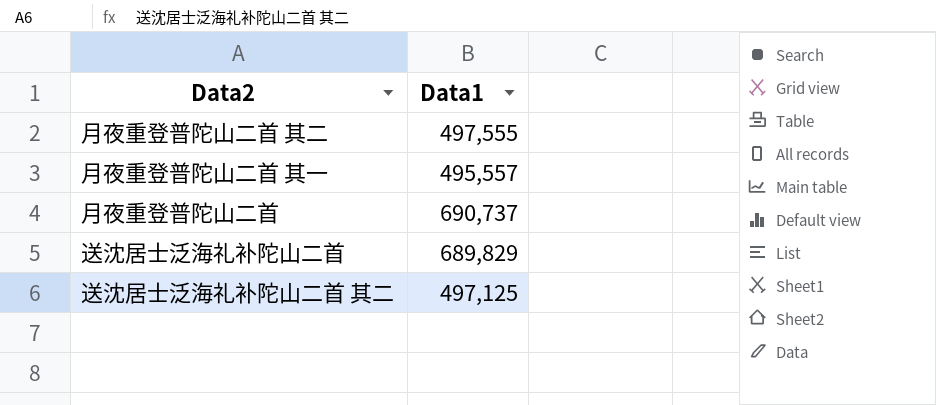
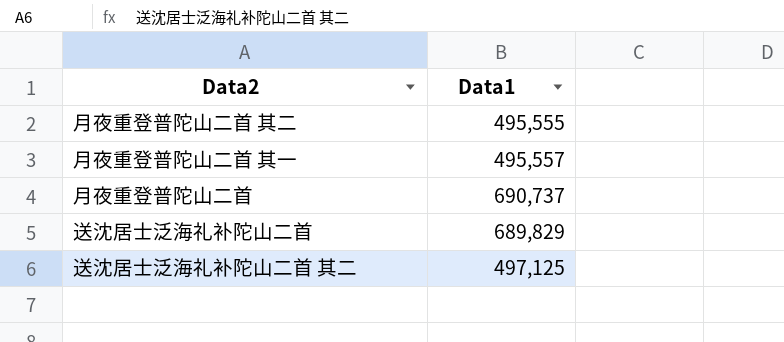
月夜重登普陀山二首 其二 | Data1: 497,555 -> 495,555

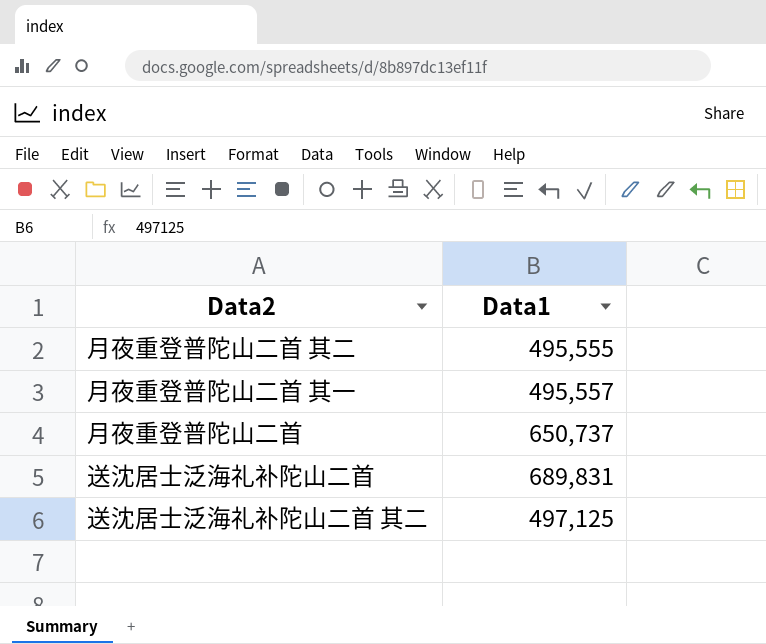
月夜重登普陀山二首 | Data1: 690,737 -> 650,737
送沈居士泛海礼补陀山二首 | Data1: 689,829 -> 689,831

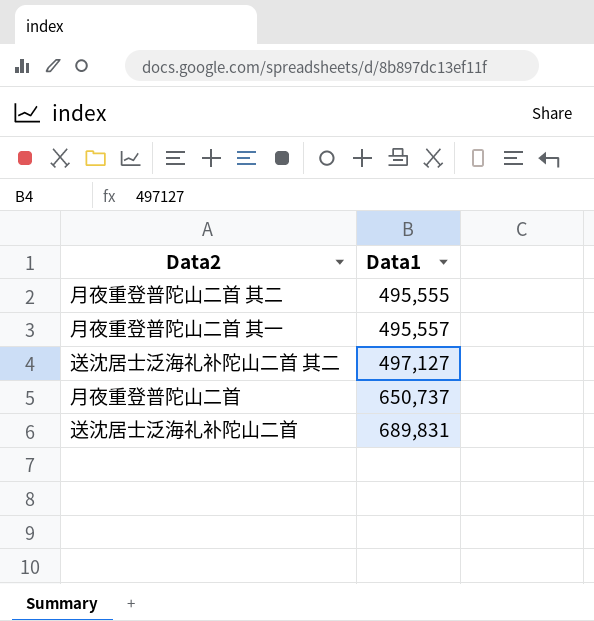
row order: none -> Data1 ascending
送沈居士泛海礼补陀山二首 其二 | Data1: 497,125 -> 497,127

